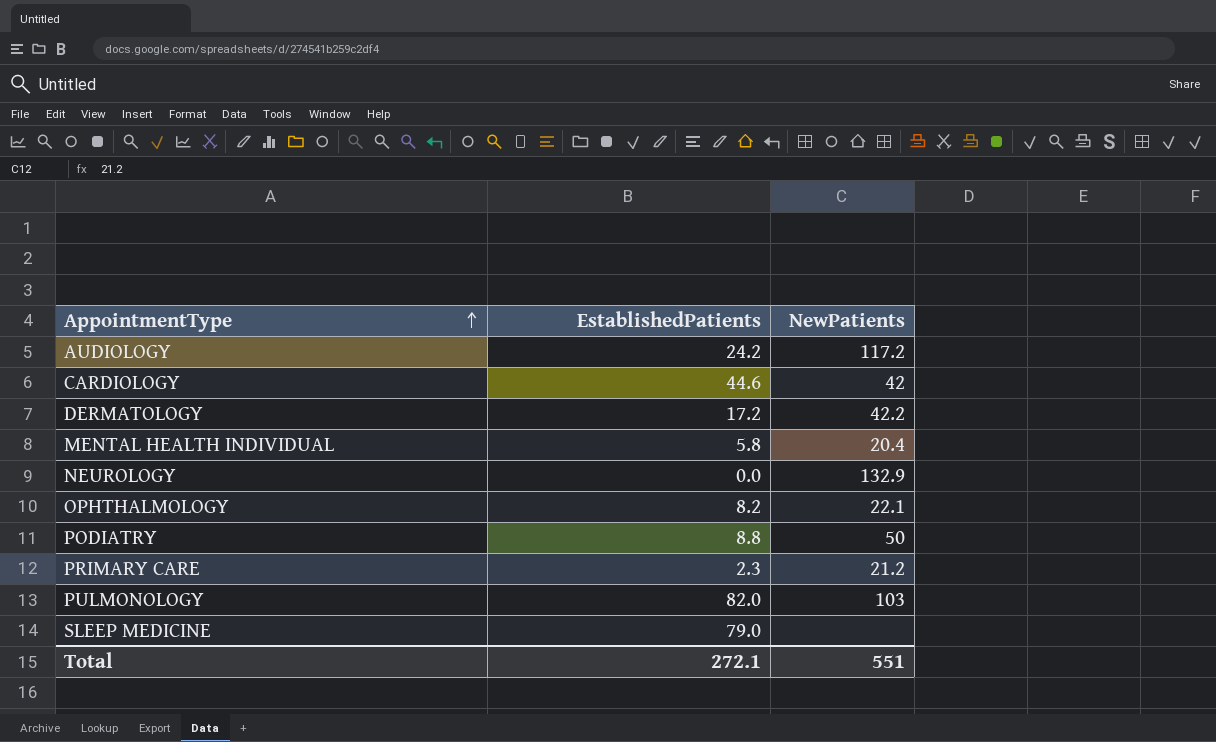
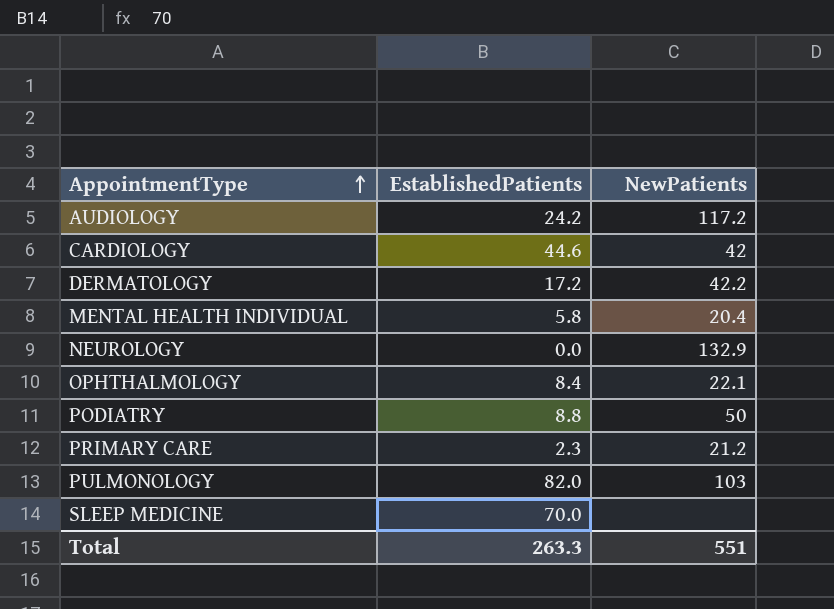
OPHTHALMOLOGY | EstablishedPatients: 8.2 -> 8.4
SLEEP MEDICINE | EstablishedPatients: 79.0 -> 70.0
Total | EstablishedPatients: 272.1 -> 263.3

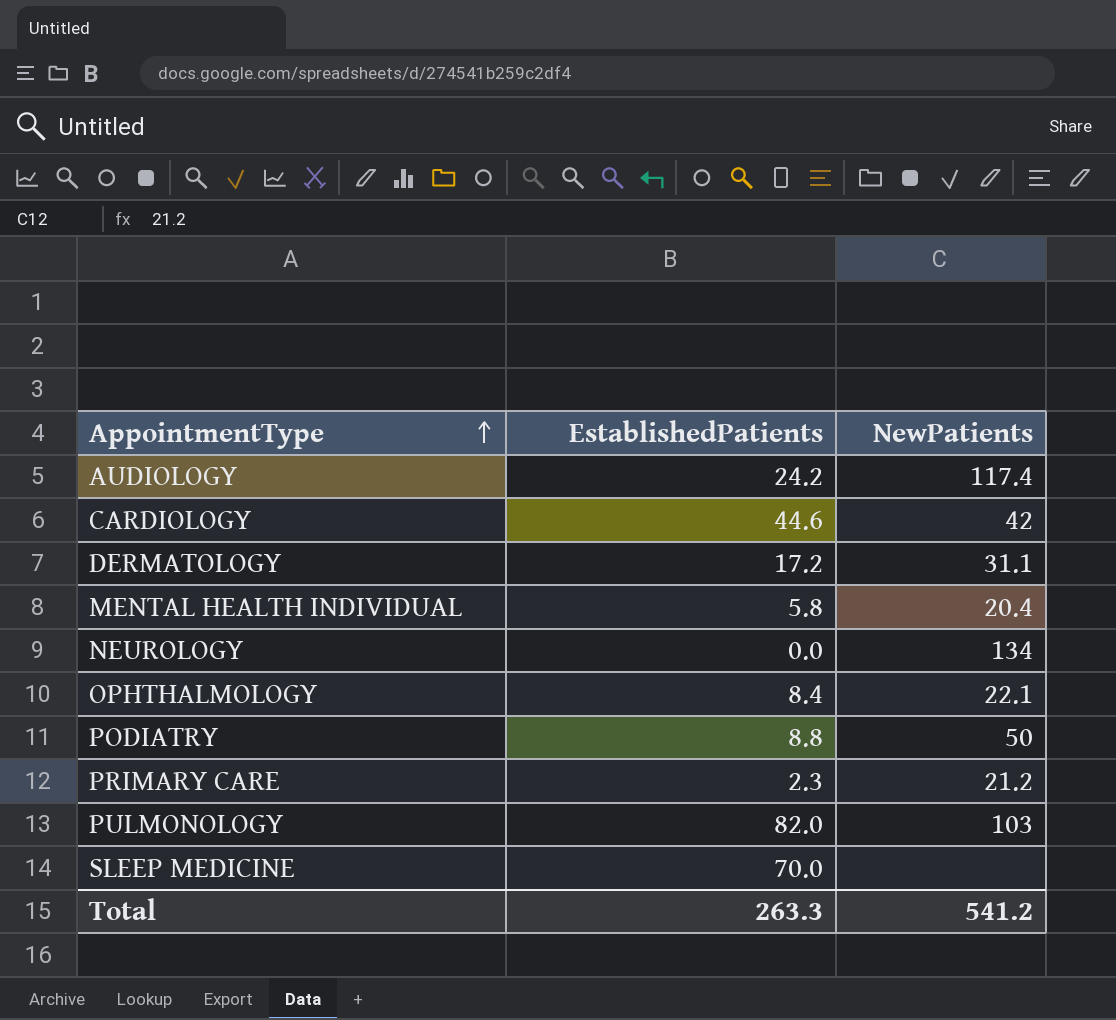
AUDIOLOGY | NewPatients: 117.2 -> 117.4
DERMATOLOGY | NewPatients: 42.2 -> 31.1
NEUROLOGY | NewPatients: 132.9 -> 134
Total | NewPatients: 551 -> 541.2

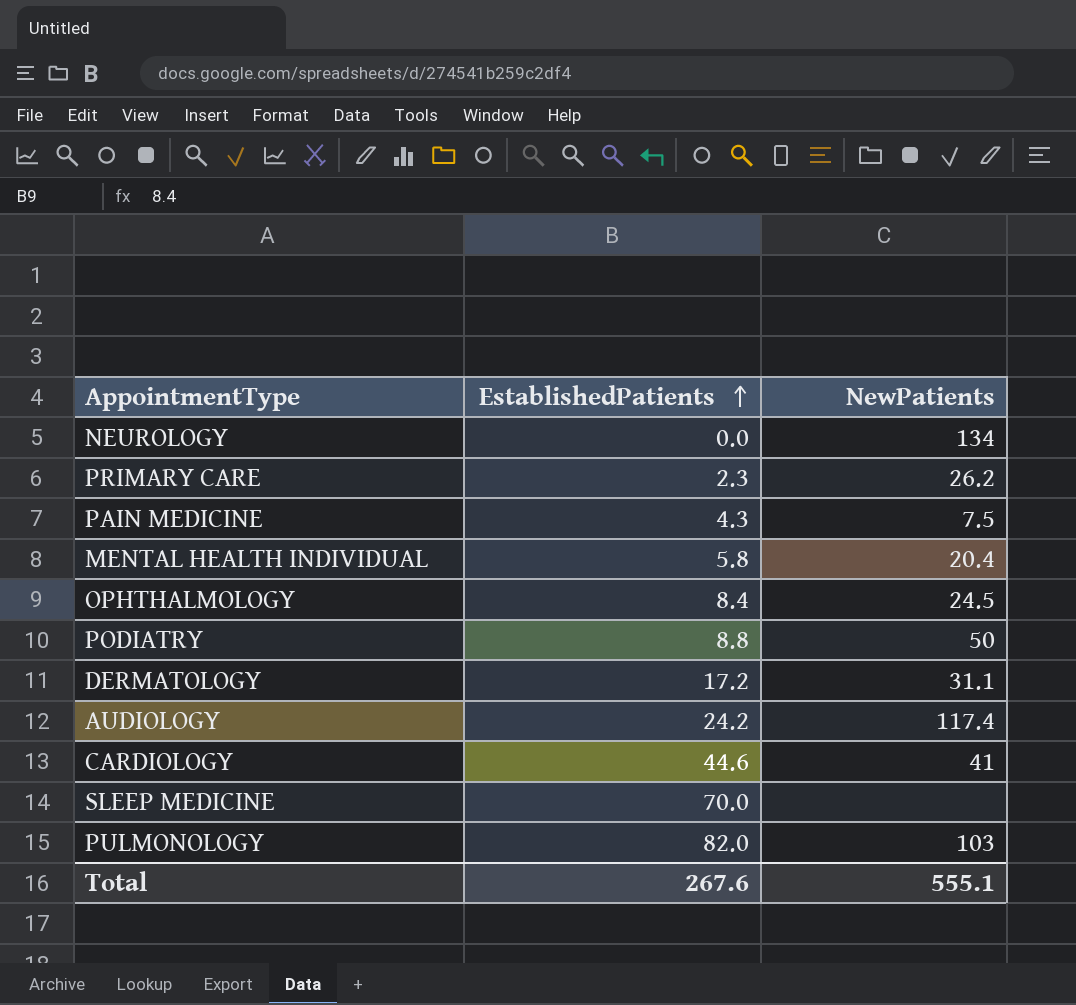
row order: AppointmentType ascending -> EstablishedPatients ascending
PRIMARY CARE | NewPatients: 21.2 -> 26.2
row PAIN MEDICINE: none -> 4.3 | 7.5
OPHTHALMOLOGY | NewPatients: 22.1 -> 24.5
CARDIOLOGY | NewPatients: 42 -> 41
Total | EstablishedPatients: 263.3 -> 267.6
Total | NewPatients: 541.2 -> 555.1

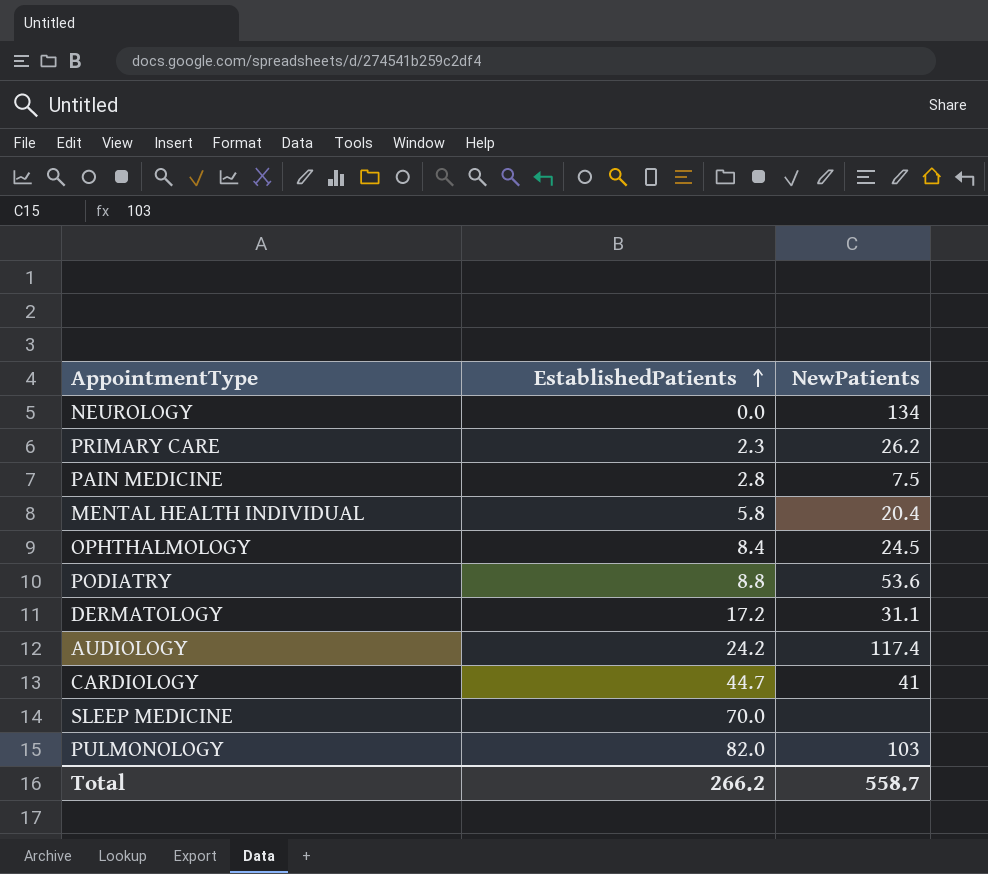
PAIN MEDICINE | EstablishedPatients: 4.3 -> 2.8
PODIATRY | NewPatients: 50 -> 53.6
CARDIOLOGY | EstablishedPatients: 44.6 -> 44.7
Total | EstablishedPatients: 267.6 -> 266.2
Total | NewPatients: 555.1 -> 558.7

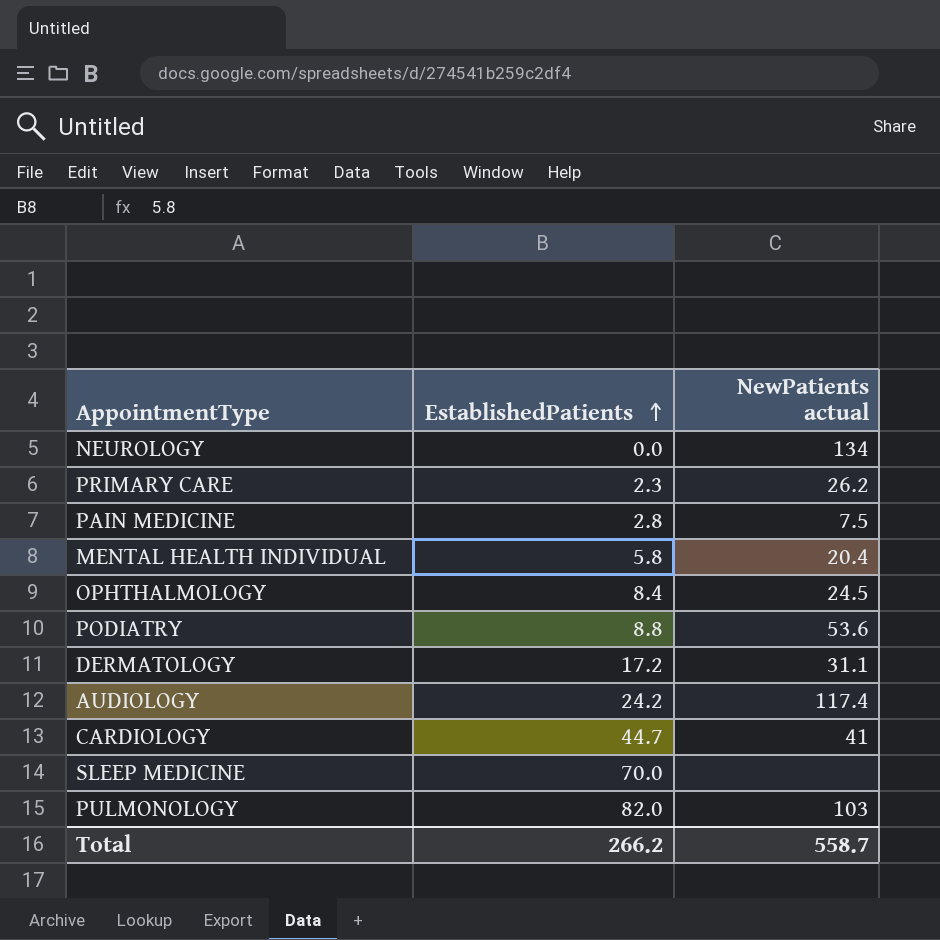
column name: NewPatients -> NewPatients actual

